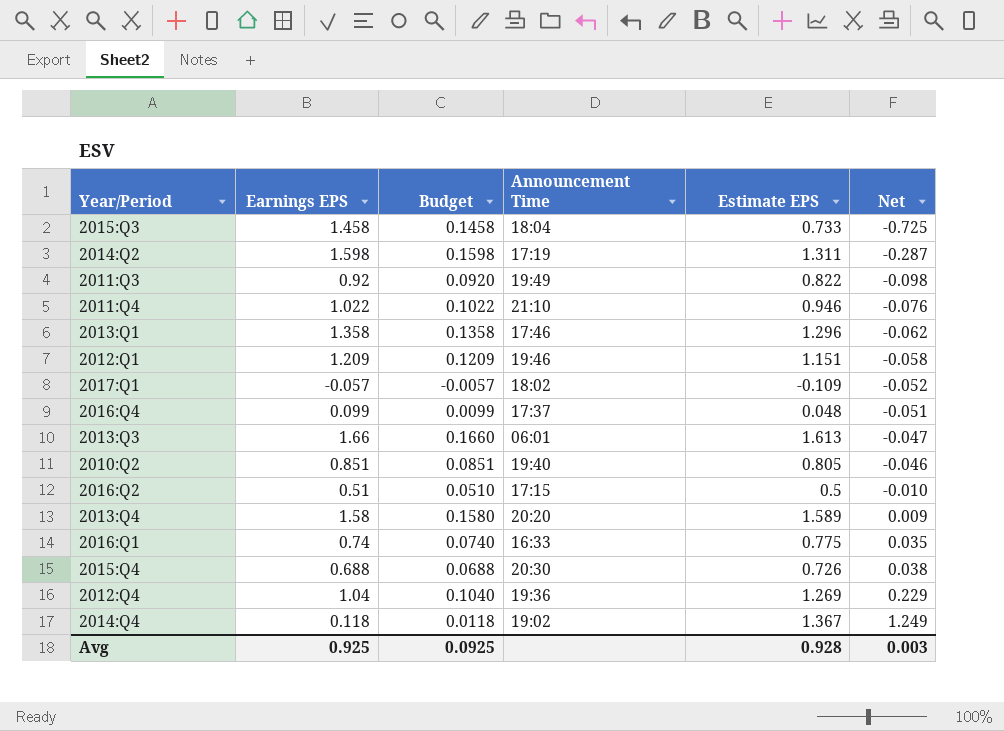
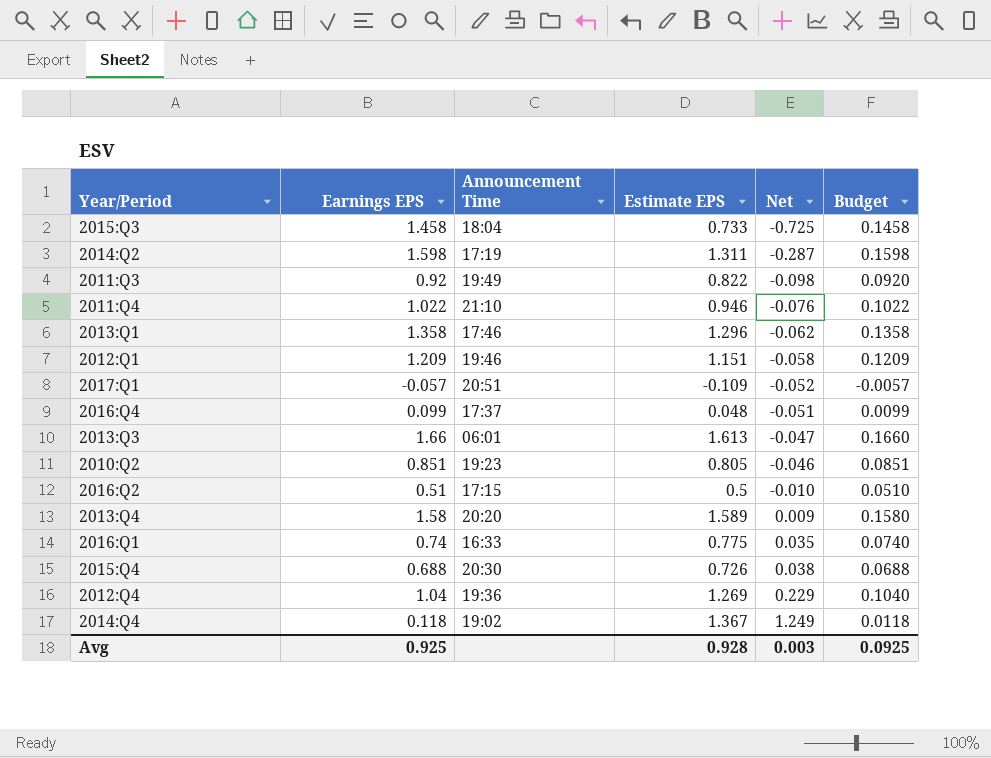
column Budget | position: 3 -> 6
2017:Q1 | Announcement Time: 18:02 -> 20:51
2010:Q2 | Announcement Time: 19:40 -> 19:23

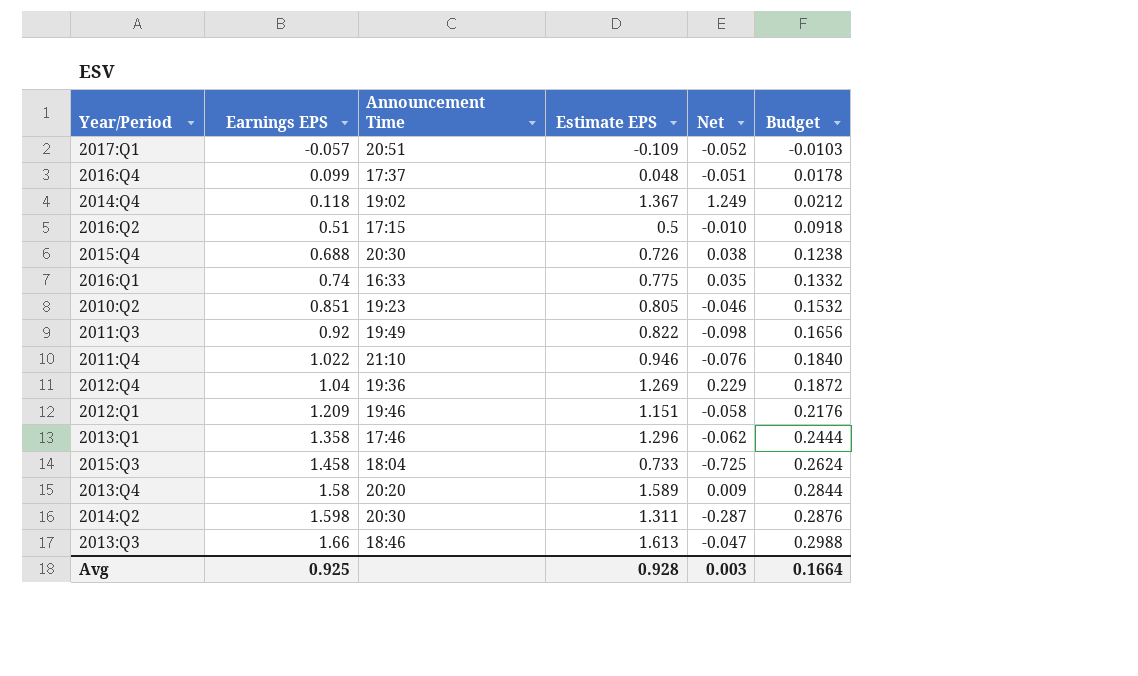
row order: Net ascending -> Earnings EPS ascending
column Budget | formula: [Earnings EPS] * 0.1 -> [Earnings EPS] * 0.18
2014:Q2 | Announcement Time: 17:19 -> 20:30
2013:Q3 | Announcement Time: 06:01 -> 18:46
Avg | Budget: 0.0925 -> 0.1664

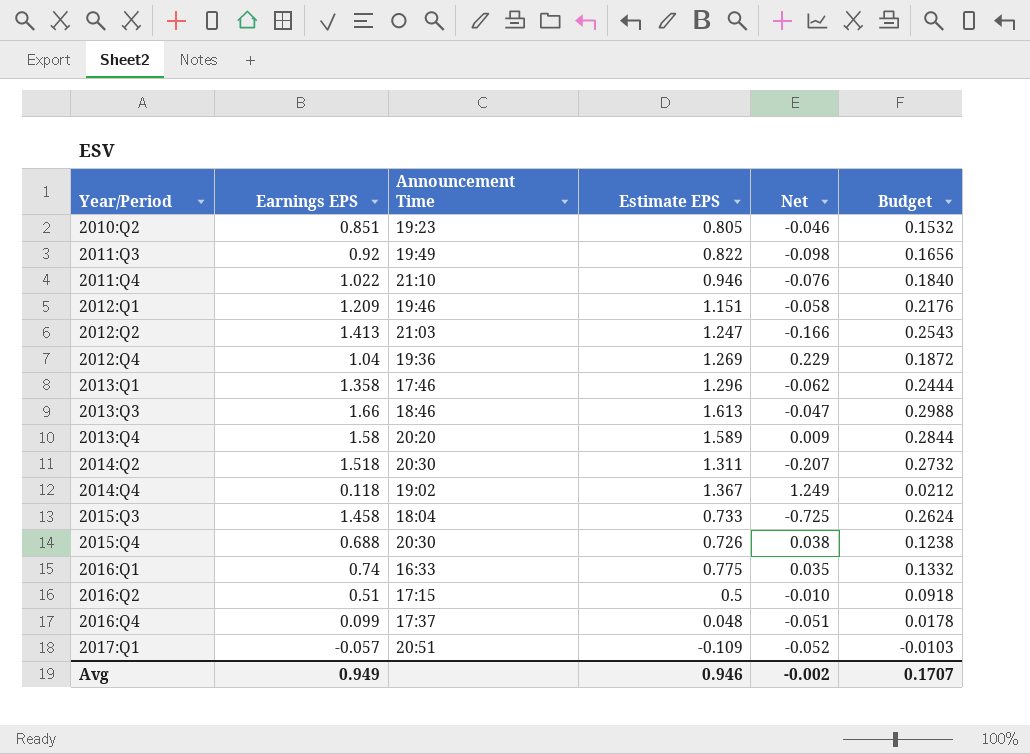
row order: Earnings EPS ascending -> Year/Period ascending
row 2012:Q2: none -> 1.413 | 21:03 | 1.247 | -0.166 | 0.2543
2014:Q2 | Earnings EPS: 1.598 -> 1.518
2014:Q2 | Net: -0.287 -> -0.207
2014:Q2 | Budget: 0.2876 -> 0.2732
Avg | Earnings EPS: 0.925 -> 0.949
Avg | Estimate EPS: 0.928 -> 0.946
Avg | Net: 0.003 -> -0.002
Avg | Budget: 0.1664 -> 0.1707

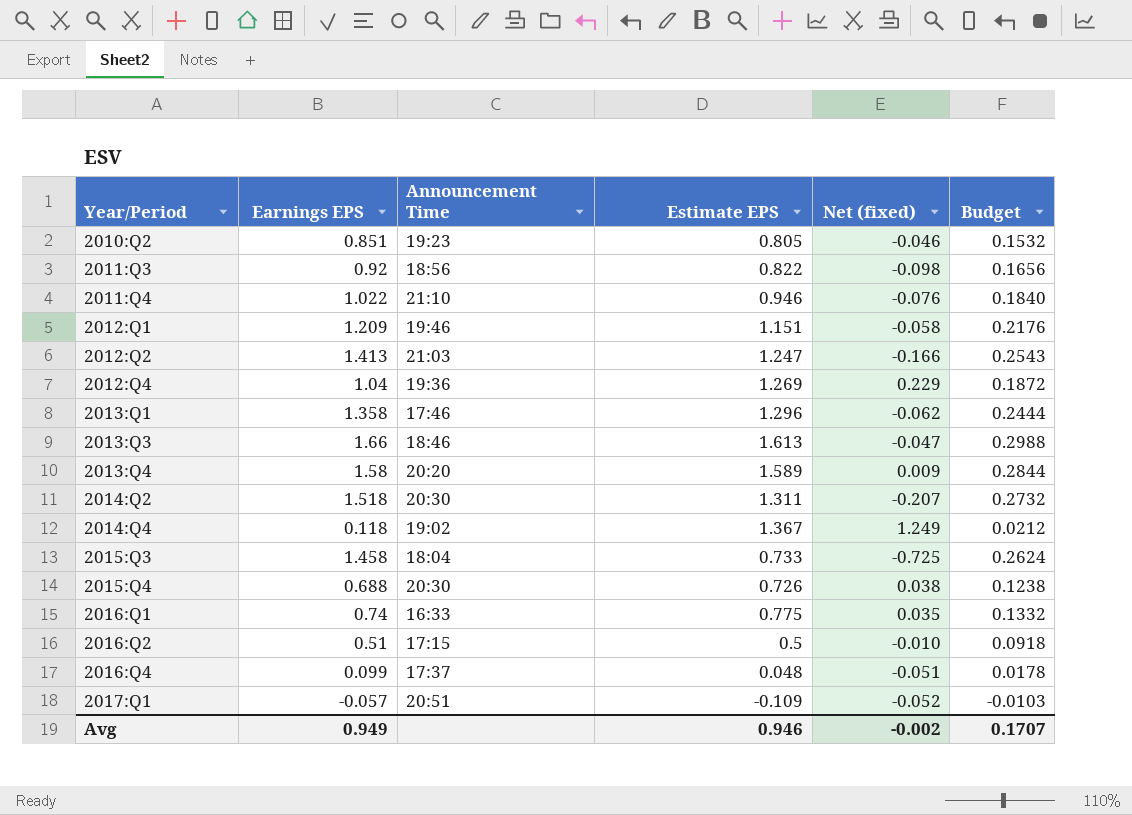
column name: Net -> Net (fixed)
2011:Q3 | Announcement Time: 19:49 -> 18:56

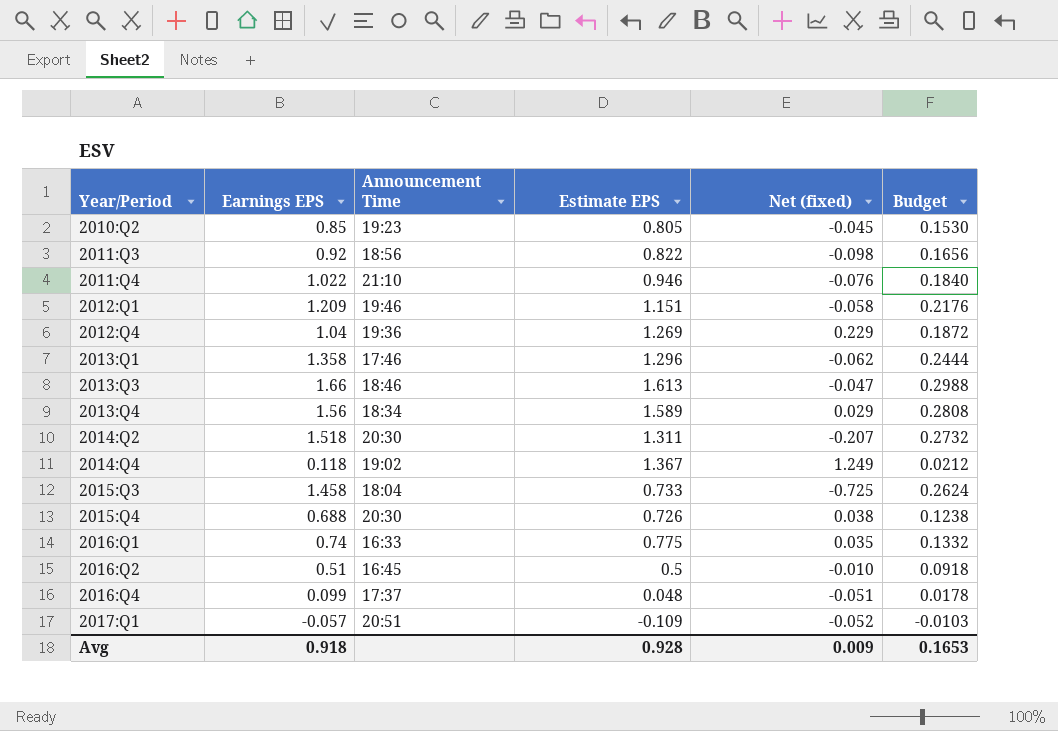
row 2012:Q2: 1.413 | 21:03 | 1.247 | -0.166 | 0.2543 -> none
2010:Q2 | Earnings EPS: 0.851 -> 0.85
2010:Q2 | Net (fixed): -0.046 -> -0.045
2010:Q2 | Budget: 0.1532 -> 0.1530
2013:Q4 | Earnings EPS: 1.58 -> 1.56
2013:Q4 | Announcement Time: 20:20 -> 18:34
2013:Q4 | Net (fixed): 0.009 -> 0.029
2013:Q4 | Budget: 0.2844 -> 0.2808
2016:Q2 | Announcement Time: 17:15 -> 16:45
Avg | Earnings EPS: 0.949 -> 0.918
Avg | Estimate EPS: 0.946 -> 0.928
Avg | Net (fixed): -0.002 -> 0.009
Avg | Budget: 0.1707 -> 0.1653

